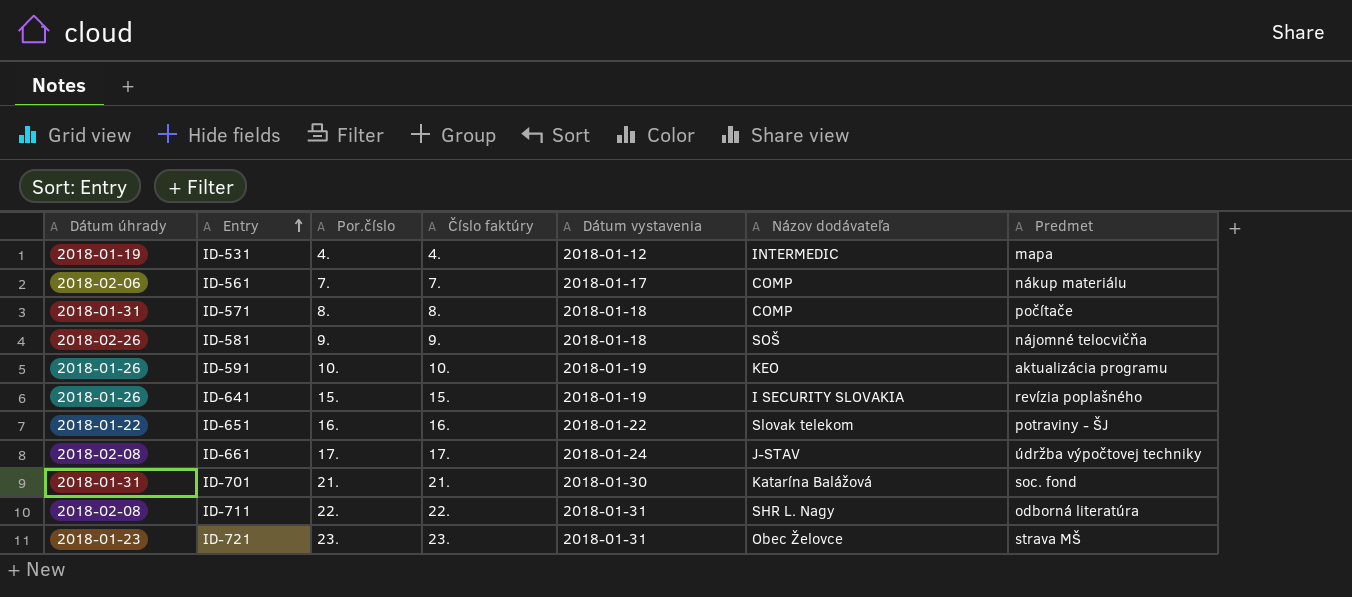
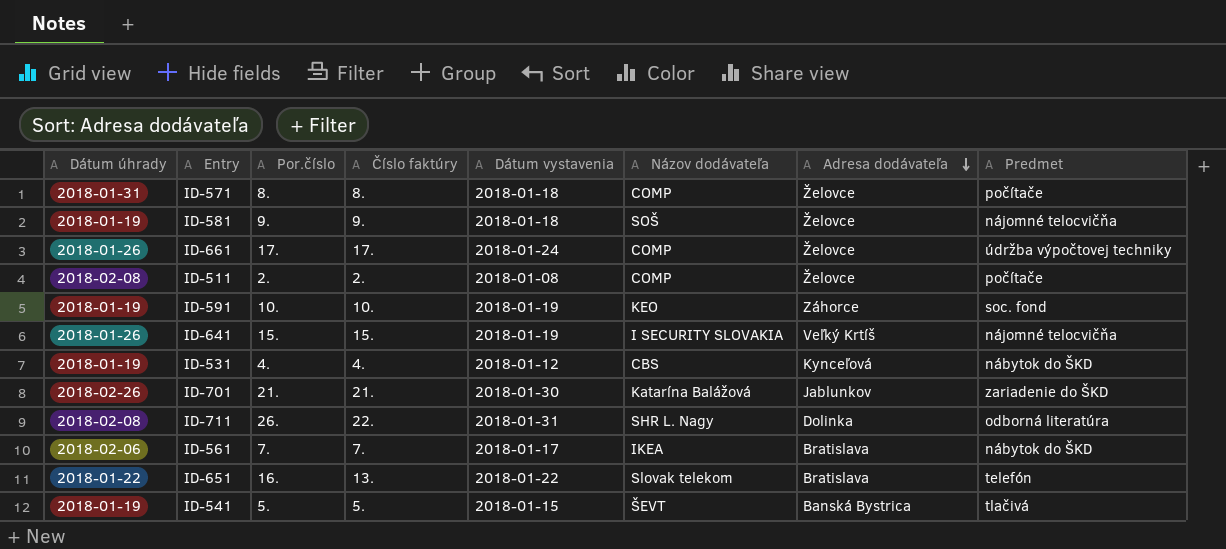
row order: Entry ascending -> Adresa dodávateľa descending
column Adresa dodávateľa | position: none -> 7
row ID-721: 2018-01-23 | 23. | 23. | 2018-01-31 | Obec Želovce | strava MŠ -> none
ID-581 | Dátum úhrady: 2018-02-26 -> 2018-01-19
ID-661 | Dátum úhrady: 2018-02-08 -> 2018-01-26
ID-661 | Názov dodávateľa: J-STAV -> COMP
row ID-511: none -> 2018-02-08 | 2. | 2. | 2018-01-08 | COMP | Želovce | počítače
ID-591 | Dátum úhrady: 2018-01-26 -> 2018-01-19
ID-591 | Predmet: aktualizácia programu -> soc. fond
ID-641 | Predmet: revízia poplašného -> nájomné telocvičňa
ID-531 | Názov dodávateľa: INTERMEDIC -> CBS
ID-531 | Predmet: mapa -> nábytok do ŠKD
ID-701 | Dátum úhrady: 2018-01-31 -> 2018-02-26
ID-701 | Predmet: soc. fond -> zariadenie do ŠKD
ID-711 | Por.číslo: 22. -> 26.
ID-561 | Názov dodávateľa: COMP -> IKEA
ID-561 | Predmet: nákup materiálu -> nábytok do ŠKD
ID-651 | Číslo faktúry: 16. -> 13.
ID-651 | Predmet: potraviny - ŠJ -> telefón
row ID-541: none -> 2018-01-19 | 5. | 5. | 2018-01-15 | ŠEVT | Banská Bystrica | tlačivá

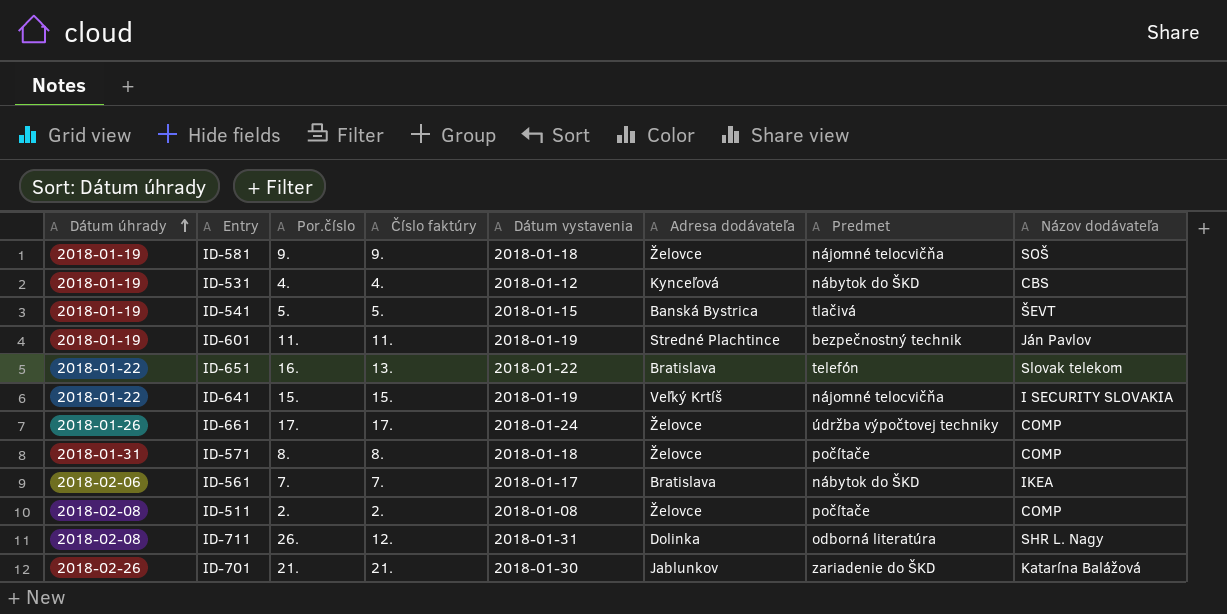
row order: Adresa dodávateľa descending -> Dátum úhrady ascending
column Názov dodávateľa | position: 6 -> 8
row ID-591: 2018-01-19 | 10. | 10. | 2018-01-19 | KEO | Záhorce | soc. fond -> none
row ID-601: none -> 2018-01-19 | 11. | 11. | 2018-01-19 | Stredné Plachtince | bezpečnostný technik | Ján Pavlov
ID-641 | Dátum úhrady: 2018-01-26 -> 2018-01-22
ID-711 | Číslo faktúry: 22. -> 12.

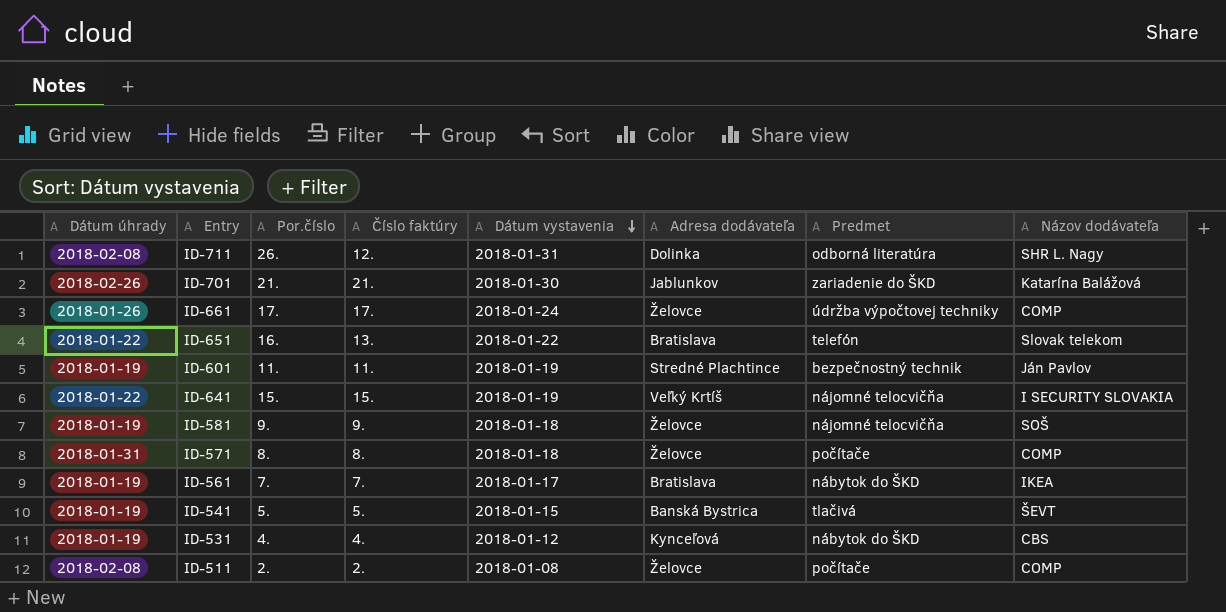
row order: Dátum úhrady ascending -> Dátum vystavenia descending
ID-561 | Dátum úhrady: 2018-02-06 -> 2018-01-19

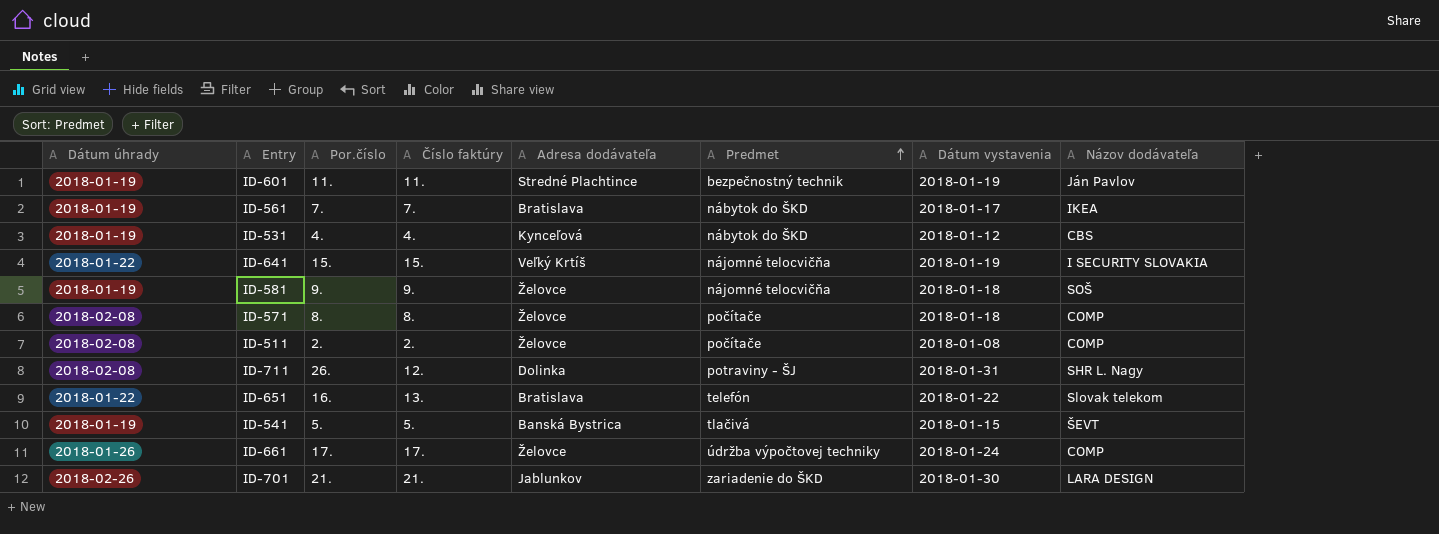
row order: Dátum vystavenia descending -> Predmet ascending
column Dátum vystavenia | position: 5 -> 7
ID-571 | Dátum úhrady: 2018-01-31 -> 2018-02-08
ID-711 | Predmet: odborná literatúra -> potraviny - ŠJ
ID-701 | Názov dodávateľa: Katarína Balážová -> LARA DESIGN

